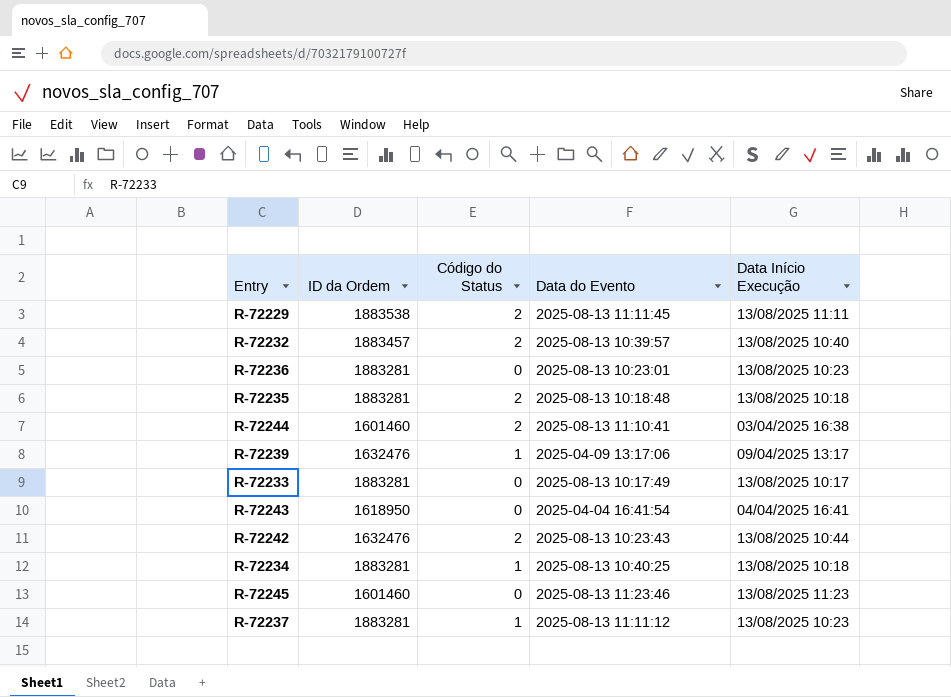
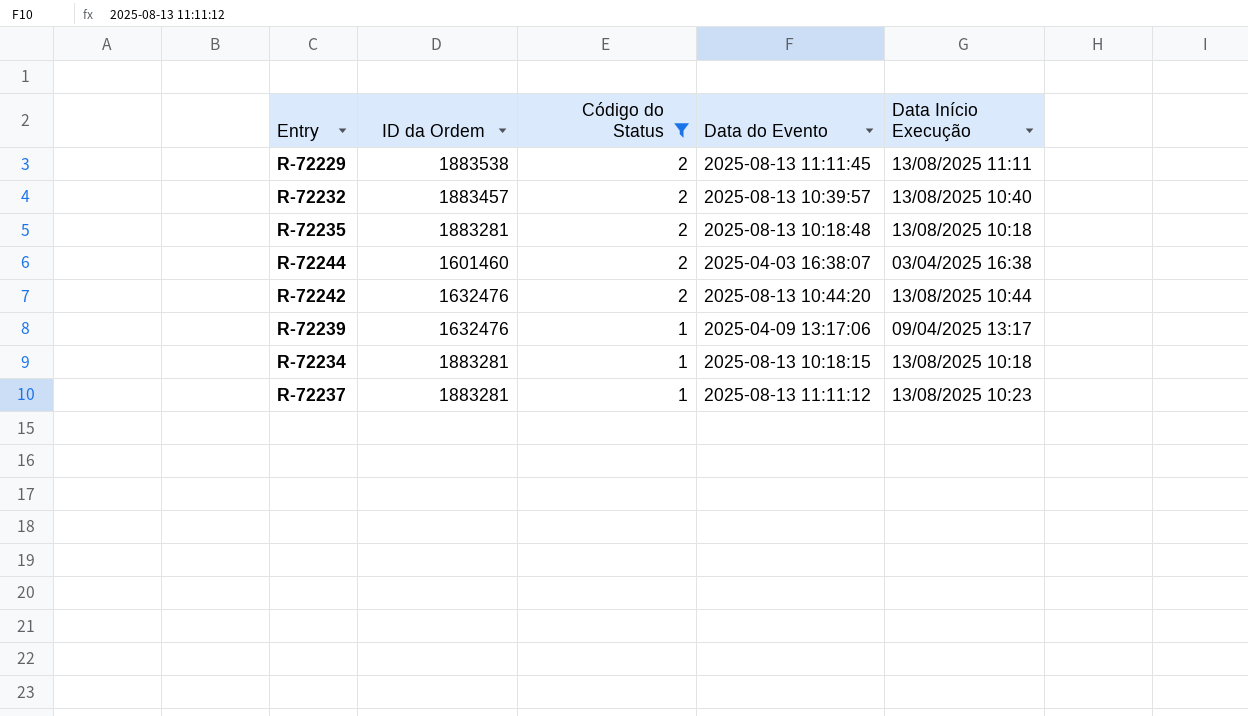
filter: none -> Código do Status != 0
row order: none -> Código do Status descending
R-72244 | Data do Evento: 2025-08-13 11:10:41 -> 2025-04-03 16:38:07
R-72242 | Data do Evento: 2025-08-13 10:23:43 -> 2025-08-13 10:44:20
R-72234 | Data do Evento: 2025-08-13 10:40:25 -> 2025-08-13 10:18:15

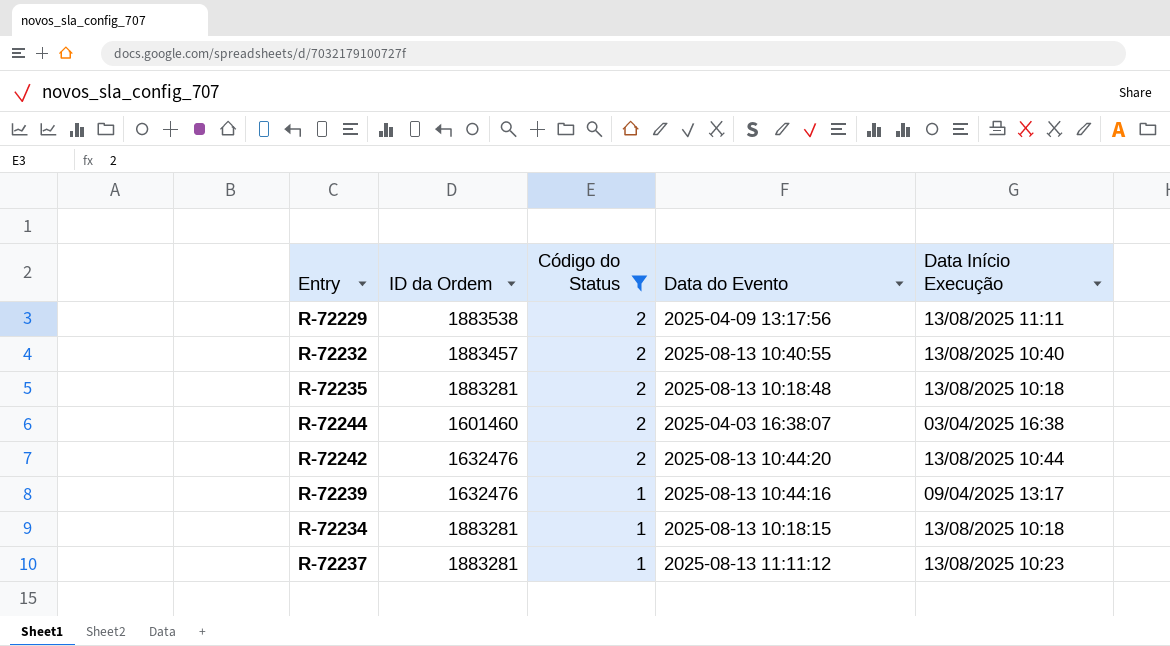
R-72229 | Data do Evento: 2025-08-13 11:11:45 -> 2025-04-09 13:17:56
R-72232 | Data do Evento: 2025-08-13 10:39:57 -> 2025-08-13 10:40:55
R-72239 | Data do Evento: 2025-04-09 13:17:06 -> 2025-08-13 10:44:16

